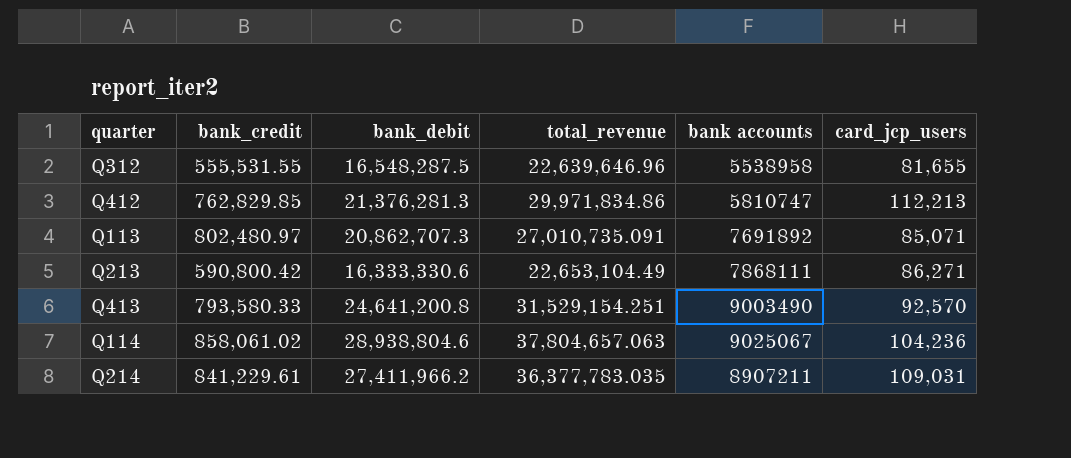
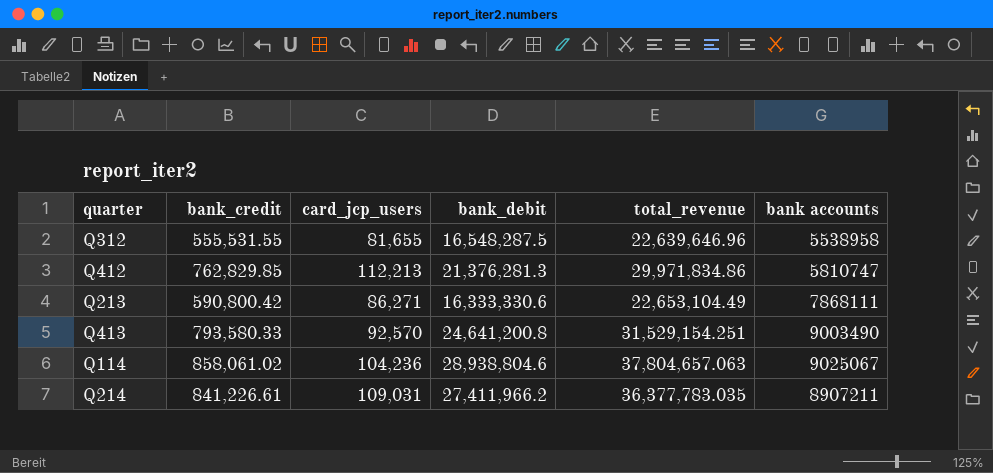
column card_jcp_users | position: 6 -> 3
row Q113: 802,480.97 | 20,862,707.3 | 27,010,735.091 | 7691892 | 85,071 -> none
Q214 | bank_credit: 841,229.61 -> 841,226.61

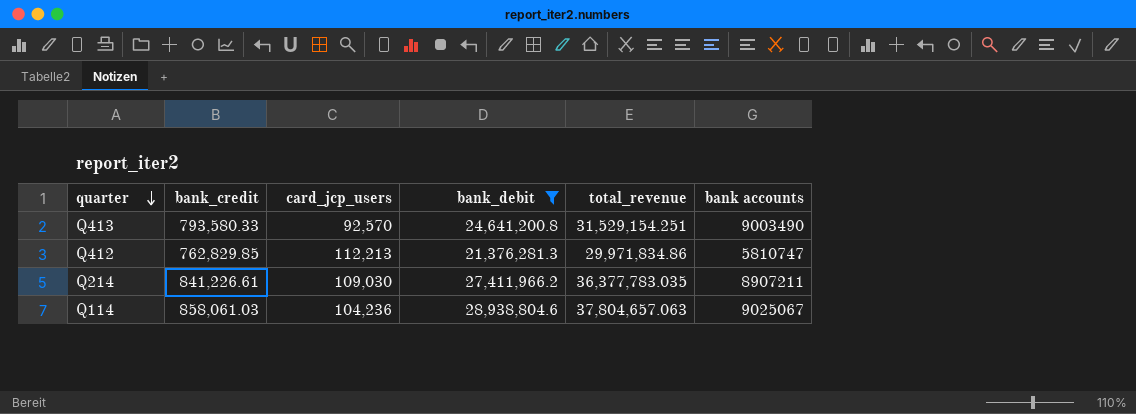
filter: none -> bank_debit >= 21,376,281.3
row order: none -> quarter descending
Q214 | card_jcp_users: 109,031 -> 109,030
Q114 | bank_credit: 858,061.02 -> 858,061.03

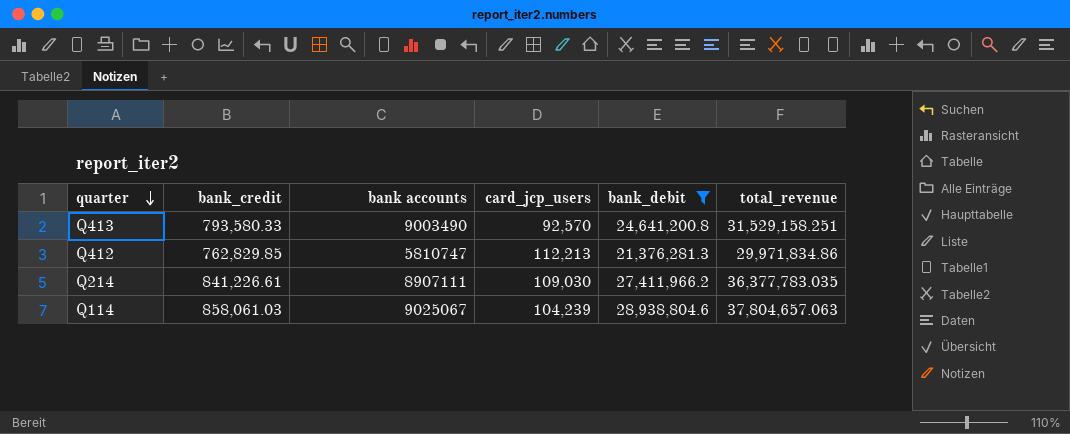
column bank accounts | position: 6 -> 3
Q413 | total_revenue: 31,529,154.251 -> 31,529,158.251
Q214 | bank accounts: 8907211 -> 8907111
Q114 | card_jcp_users: 104,236 -> 104,239

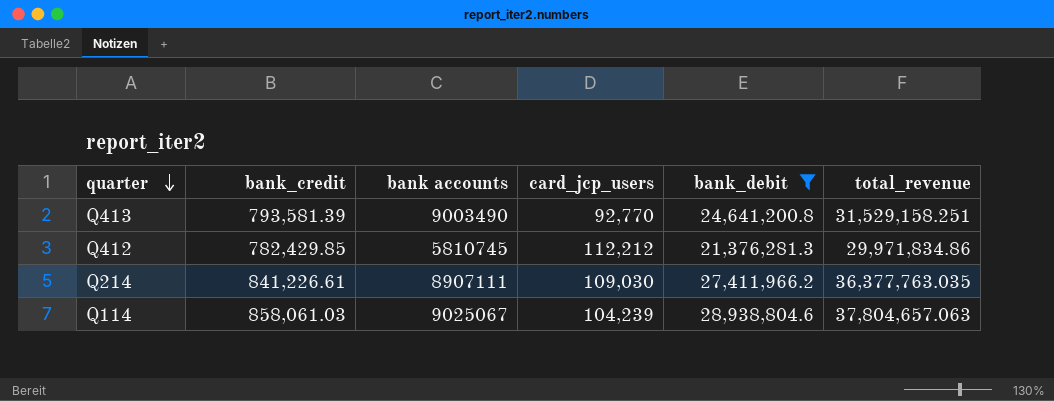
Q413 | bank_credit: 793,580.33 -> 793,581.39
Q413 | card_jcp_users: 92,570 -> 92,770
Q412 | bank_credit: 762,829.85 -> 782,429.85
Q412 | bank accounts: 5810747 -> 5810745
Q412 | card_jcp_users: 112,213 -> 112,212
Q214 | total_revenue: 36,377,783.035 -> 36,377,763.035

